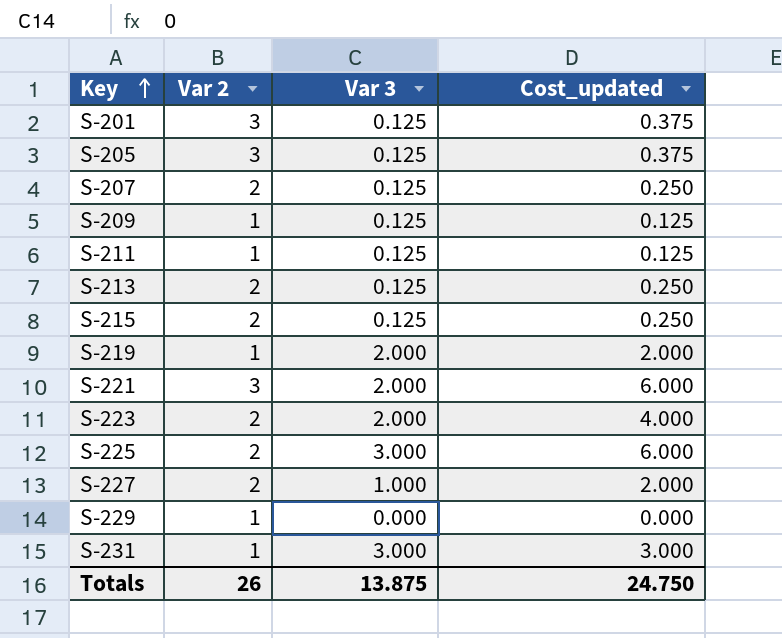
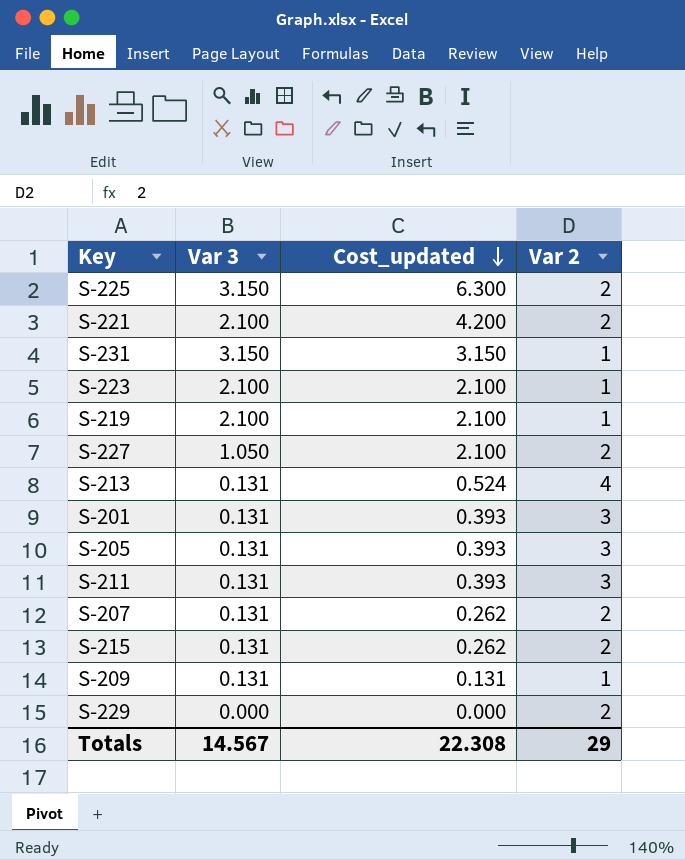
row order: Key ascending -> Cost_updated descending
column Var 2 | position: 2 -> 4
S-225 | Var 3: 3.000 -> 3.150
S-225 | Cost_updated: 6.000 -> 6.300
S-221 | Var 3: 2.000 -> 2.100
S-221 | Cost_updated: 6.000 -> 4.200
S-221 | Var 2: 3 -> 2
S-231 | Var 3: 3.000 -> 3.150
S-231 | Cost_updated: 3.000 -> 3.150
S-223 | Var 3: 2.000 -> 2.100
S-223 | Cost_updated: 4.000 -> 2.100
S-223 | Var 2: 2 -> 1
S-219 | Var 3: 2.000 -> 2.100
S-219 | Cost_updated: 2.000 -> 2.100
S-227 | Var 3: 1.000 -> 1.050
S-227 | Cost_updated: 2.000 -> 2.100
S-213 | Var 3: 0.125 -> 0.131
S-213 | Cost_updated: 0.250 -> 0.524
S-213 | Var 2: 2 -> 4
S-201 | Var 3: 0.125 -> 0.131
S-201 | Cost_updated: 0.375 -> 0.393
S-205 | Var 3: 0.125 -> 0.131
S-205 | Cost_updated: 0.375 -> 0.393
S-211 | Var 3: 0.125 -> 0.131
S-211 | Cost_updated: 0.125 -> 0.393
S-211 | Var 2: 1 -> 3
S-207 | Var 3: 0.125 -> 0.131
S-207 | Cost_updated: 0.250 -> 0.262
S-215 | Var 3: 0.125 -> 0.131
S-215 | Cost_updated: 0.250 -> 0.262
S-209 | Var 3: 0.125 -> 0.131
S-209 | Cost_updated: 0.125 -> 0.131
S-229 | Var 2: 1 -> 2
Totals | Var 3: 13.875 -> 14.567
Totals | Cost_updated: 24.750 -> 22.308
Totals | Var 2: 26 -> 29

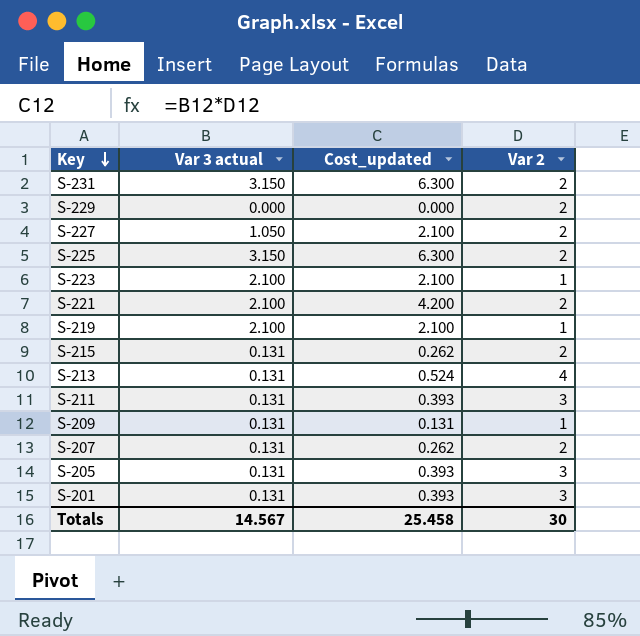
row order: Cost_updated descending -> Key descending
column name: Var 3 -> Var 3 actual
S-231 | Cost_updated: 3.150 -> 6.300
S-231 | Var 2: 1 -> 2
Totals | Cost_updated: 22.308 -> 25.458
Totals | Var 2: 29 -> 30

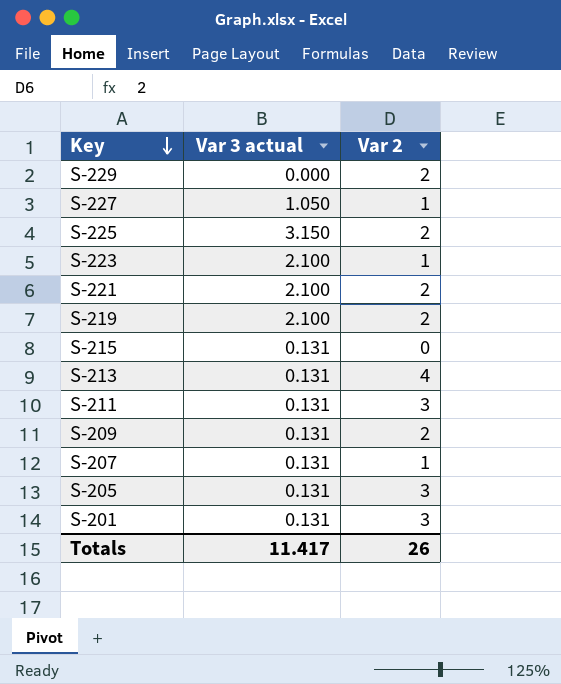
column Cost_updated | formula: [Var 3 actual] * [Var 2] -> none
row S-231: 3.150 | 6.300 | 2 -> none
S-227 | Var 2: 2 -> 1
S-219 | Var 2: 1 -> 2
S-215 | Var 2: 2 -> 0
S-209 | Var 2: 1 -> 2
S-207 | Var 2: 2 -> 1
Totals | Var 3 actual: 14.567 -> 11.417
Totals | Var 2: 30 -> 26

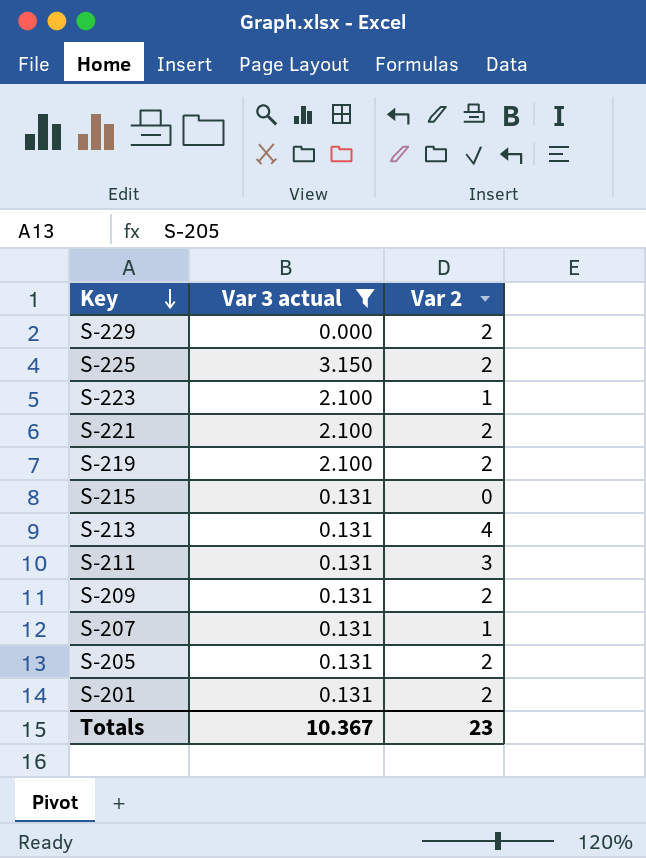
filter: none -> Var 3 actual != 1.050
S-205 | Var 2: 3 -> 2
S-201 | Var 2: 3 -> 2
Totals | Var 3 actual: 11.417 -> 10.367
Totals | Var 2: 26 -> 23

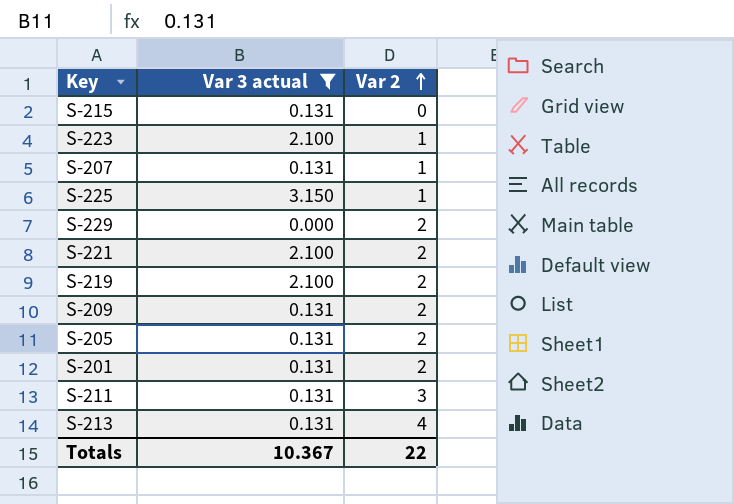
row order: Key descending -> Var 2 ascending
S-225 | Var 2: 2 -> 1
Totals | Var 2: 23 -> 22

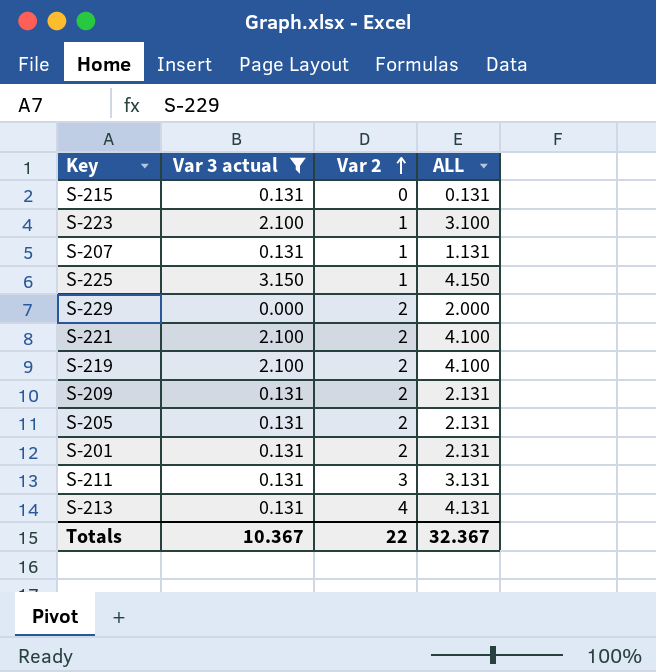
column ALL | formula: none -> [Var 3 actual] + [Var 2]

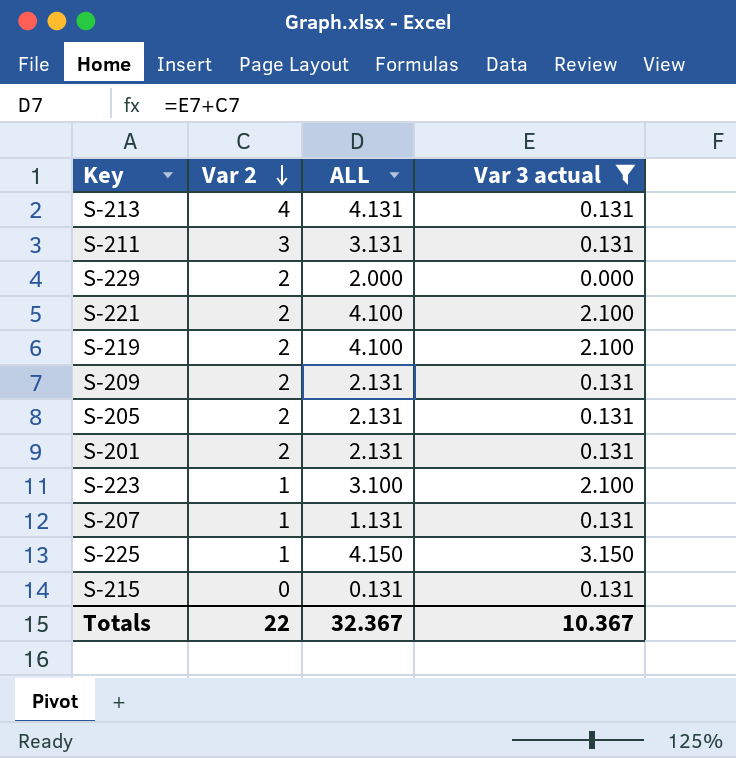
row order: Var 2 ascending -> Var 2 descending
column Var 3 actual | position: 2 -> 4

